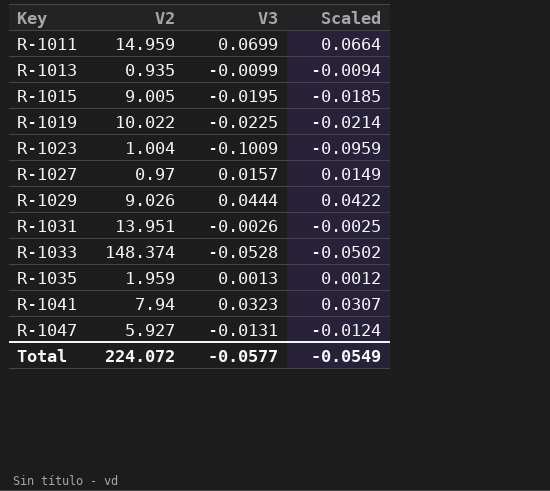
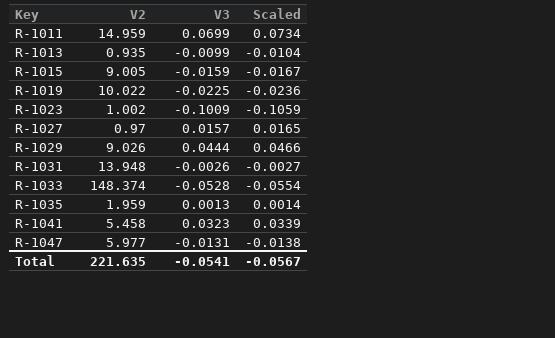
column Scaled | formula: [V3] * 0.95 -> [V3] * 1.05
R-1015 | V3: -0.0195 -> -0.0159
R-1023 | V2: 1.004 -> 1.002
R-1031 | V2: 13.951 -> 13.948
R-1041 | V2: 7.94 -> 5.458
R-1047 | V2: 5.927 -> 5.977
Total | V2: 224.072 -> 221.635
Total | V3: -0.0577 -> -0.0541
Total | Scaled: -0.0549 -> -0.0567

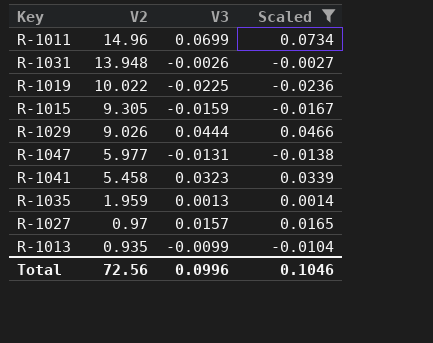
filter: none -> Scaled >= -0.0236
row order: Key ascending -> V2 descending
R-1011 | V2: 14.959 -> 14.96
R-1015 | V2: 9.005 -> 9.305
Total | V2: 221.635 -> 72.56
Total | V3: -0.0541 -> 0.0996
Total | Scaled: -0.0567 -> 0.1046

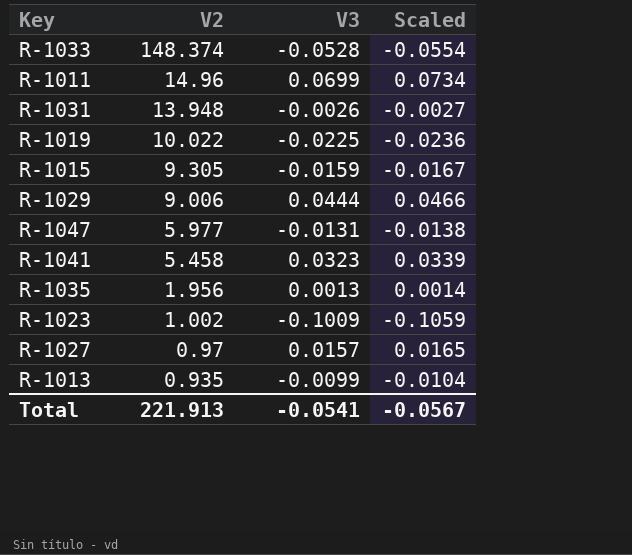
filter: Scaled >= -0.0236 -> none
R-1029 | V2: 9.026 -> 9.006
R-1035 | V2: 1.959 -> 1.956
Total | V2: 72.56 -> 221.913
Total | V3: 0.0996 -> -0.0541
Total | Scaled: 0.1046 -> -0.0567

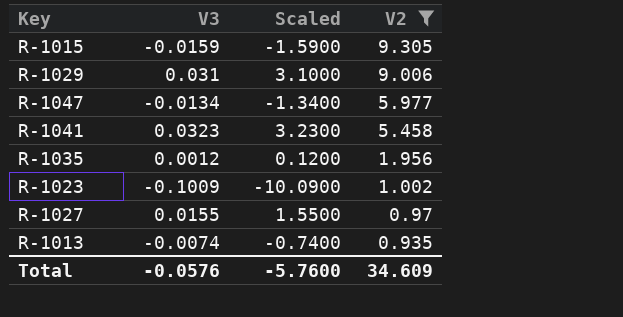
filter: none -> V2 <= 9.305
column Scaled | formula: [V3] * 1.05 -> [V3] * 100
column V2 | position: 2 -> 4
R-1029 | V3: 0.0444 -> 0.031
R-1047 | V3: -0.0131 -> -0.0134
R-1035 | V3: 0.0013 -> 0.0012
R-1027 | V3: 0.0157 -> 0.0155
R-1013 | V3: -0.0099 -> -0.0074
Total | V3: -0.0541 -> -0.0576
Total | Scaled: -0.0567 -> -5.7600
Total | V2: 221.913 -> 34.609

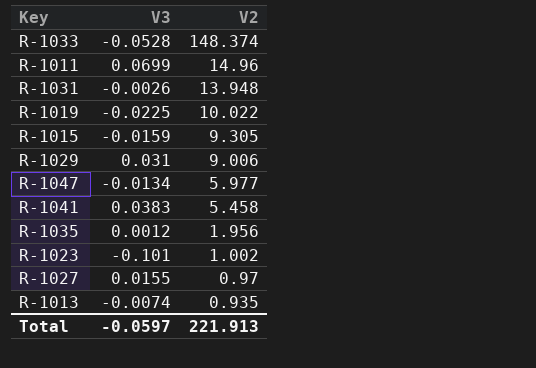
filter: V2 <= 9.305 -> none
column Scaled | formula: [V3] * 100 -> none
R-1041 | V3: 0.0323 -> 0.0383
R-1023 | V3: -0.1009 -> -0.101
Total | V3: -0.0576 -> -0.0597
Total | V2: 34.609 -> 221.913

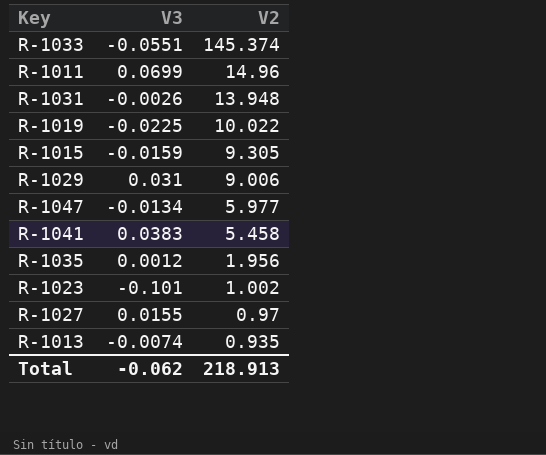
R-1033 | V3: -0.0528 -> -0.0551
R-1033 | V2: 148.374 -> 145.374
Total | V3: -0.0597 -> -0.062
Total | V2: 221.913 -> 218.913

